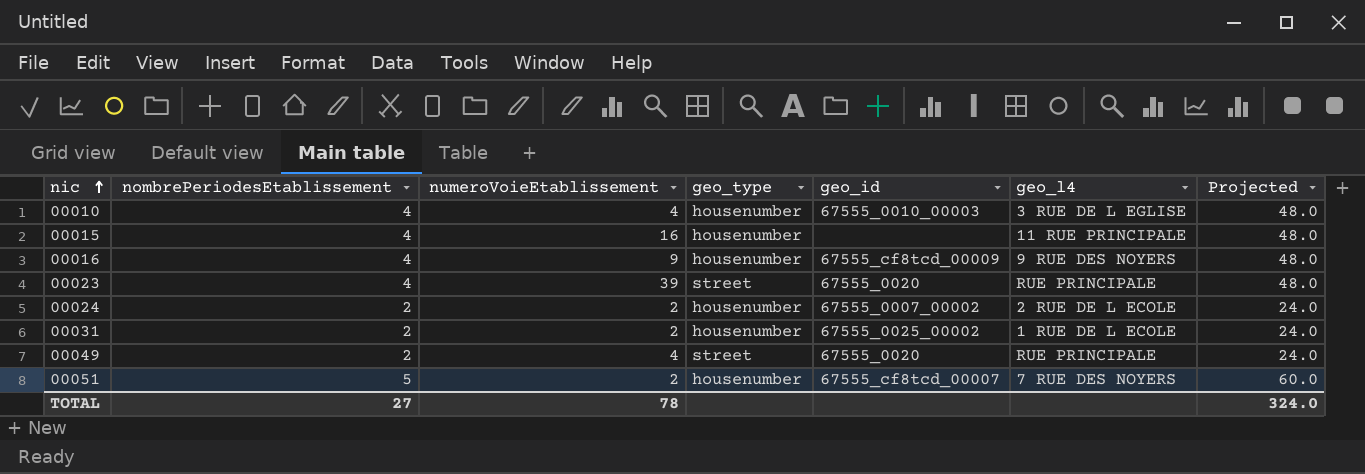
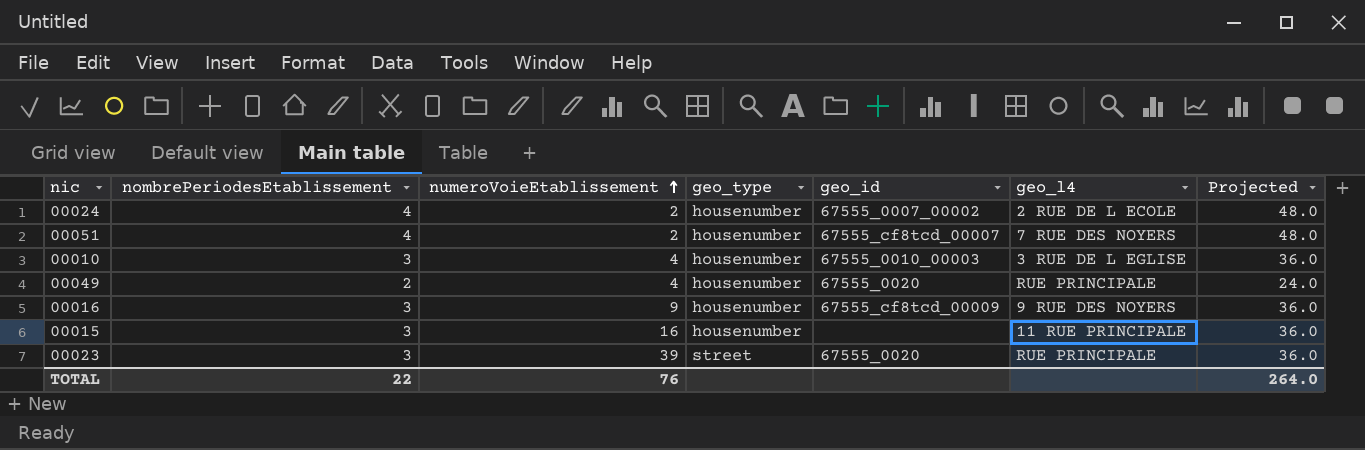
row order: nic ascending -> numeroVoieEtablissement ascending
row 00031: 2 | 2 | housenumber | 67555_0025_00002 | 1 RUE DE L ECOLE | 24.0 -> none
00024 | nombrePeriodesEtablissement: 2 -> 4
00024 | Projected: 24.0 -> 48.0
00051 | nombrePeriodesEtablissement: 5 -> 4
00051 | Projected: 60.0 -> 48.0
00010 | nombrePeriodesEtablissement: 4 -> 3
00010 | Projected: 48.0 -> 36.0
00049 | geo_type: street -> housenumber
00016 | nombrePeriodesEtablissement: 4 -> 3
00016 | Projected: 48.0 -> 36.0
00015 | nombrePeriodesEtablissement: 4 -> 3
00015 | Projected: 48.0 -> 36.0
00023 | nombrePeriodesEtablissement: 4 -> 3
00023 | Projected: 48.0 -> 36.0
TOTAL | nombrePeriodesEtablissement: 27 -> 22
TOTAL | numeroVoieEtablissement: 78 -> 76
TOTAL | Projected: 324.0 -> 264.0

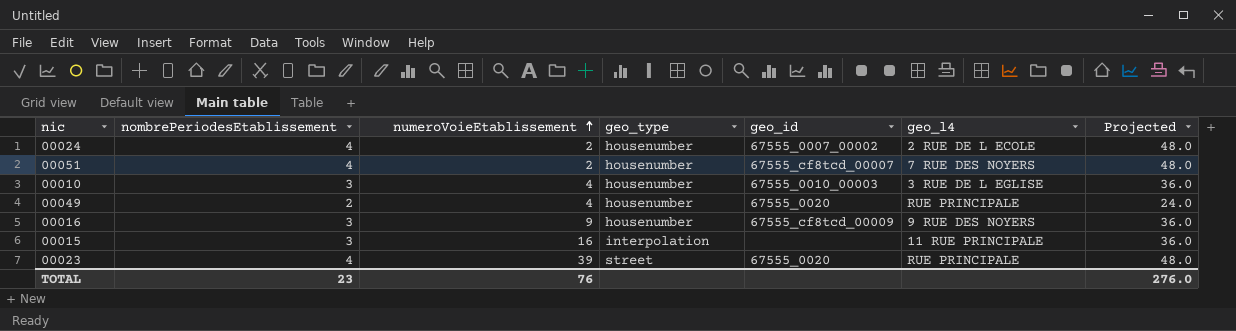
00015 | geo_type: housenumber -> interpolation
00023 | nombrePeriodesEtablissement: 3 -> 4
00023 | Projected: 36.0 -> 48.0
TOTAL | nombrePeriodesEtablissement: 22 -> 23
TOTAL | Projected: 264.0 -> 276.0

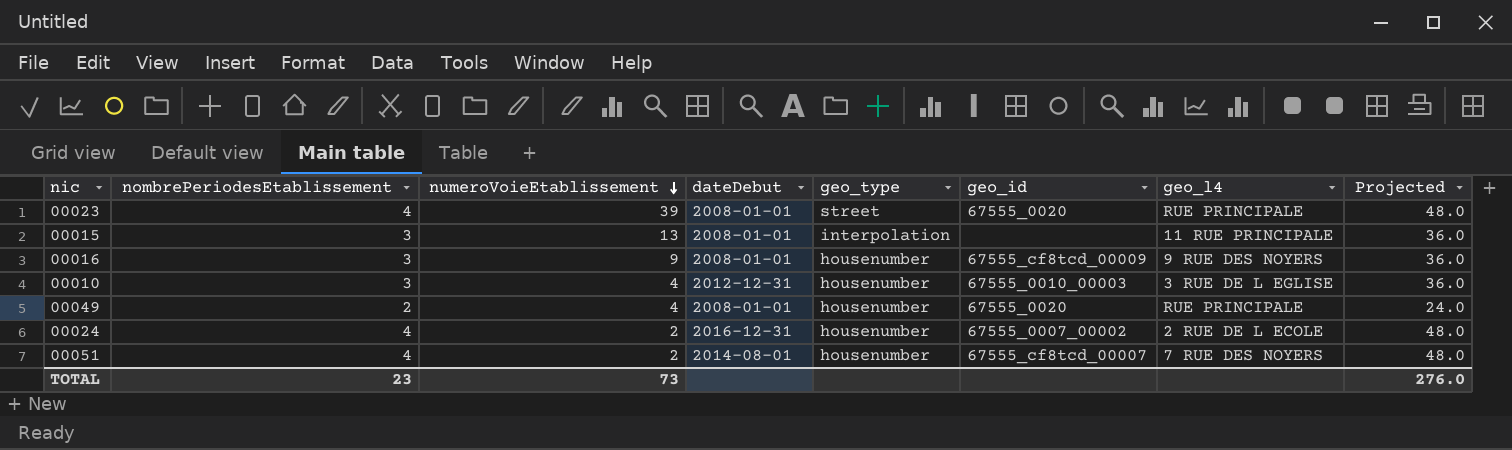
row order: numeroVoieEtablissement ascending -> numeroVoieEtablissement descending
column dateDebut | position: none -> 4
00015 | numeroVoieEtablissement: 16 -> 13
TOTAL | numeroVoieEtablissement: 76 -> 73

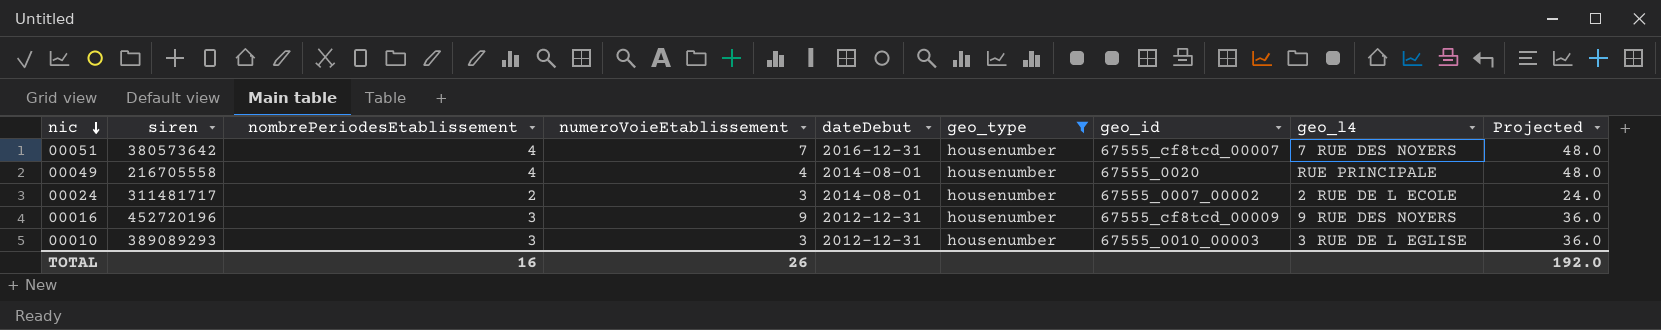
filter: none -> geo_type = housenumber
row order: numeroVoieEtablissement descending -> nic descending
column siren | position: none -> 2
00051 | numeroVoieEtablissement: 2 -> 7
00051 | dateDebut: 2014-08-01 -> 2016-12-31
00049 | nombrePeriodesEtablissement: 2 -> 4
00049 | dateDebut: 2008-01-01 -> 2014-08-01
00049 | Projected: 24.0 -> 48.0
00024 | nombrePeriodesEtablissement: 4 -> 2
00024 | numeroVoieEtablissement: 2 -> 3
00024 | dateDebut: 2016-12-31 -> 2014-08-01
00024 | Projected: 48.0 -> 24.0
00016 | dateDebut: 2008-01-01 -> 2012-12-31
00010 | numeroVoieEtablissement: 4 -> 3
TOTAL | nombrePeriodesEtablissement: 23 -> 16
TOTAL | numeroVoieEtablissement: 73 -> 26
TOTAL | Projected: 276.0 -> 192.0

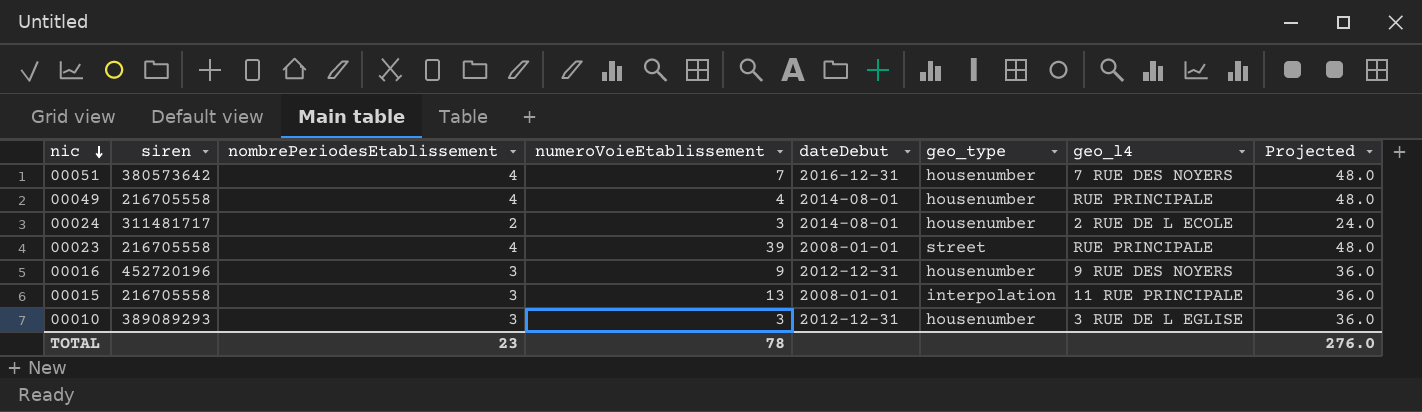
filter: geo_type = housenumber -> none
column geo_id | position: 7 -> none
TOTAL | nombrePeriodesEtablissement: 16 -> 23
TOTAL | numeroVoieEtablissement: 26 -> 78
TOTAL | Projected: 192.0 -> 276.0

